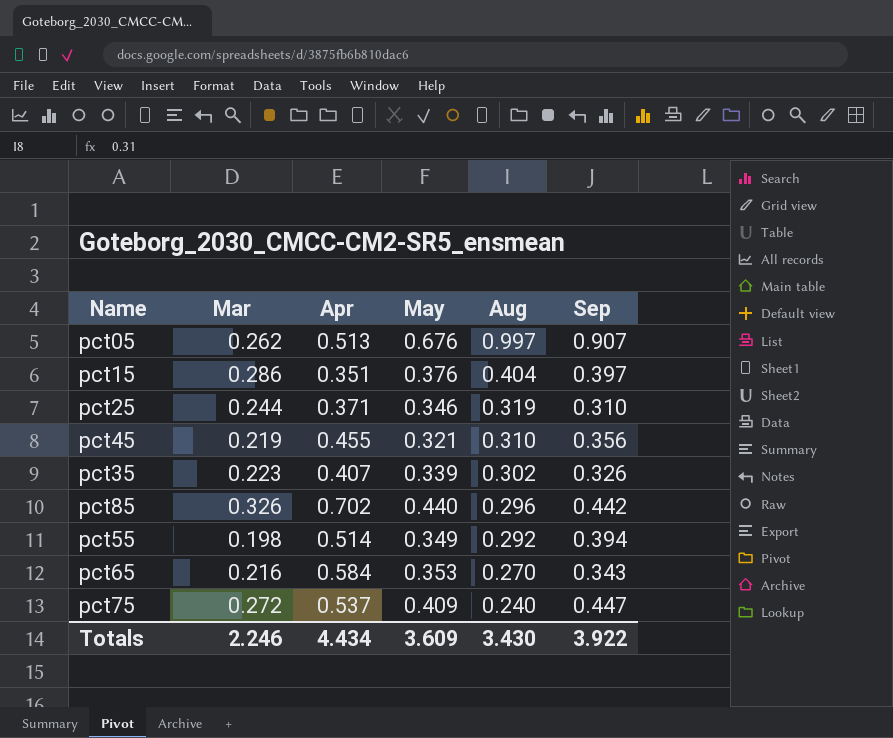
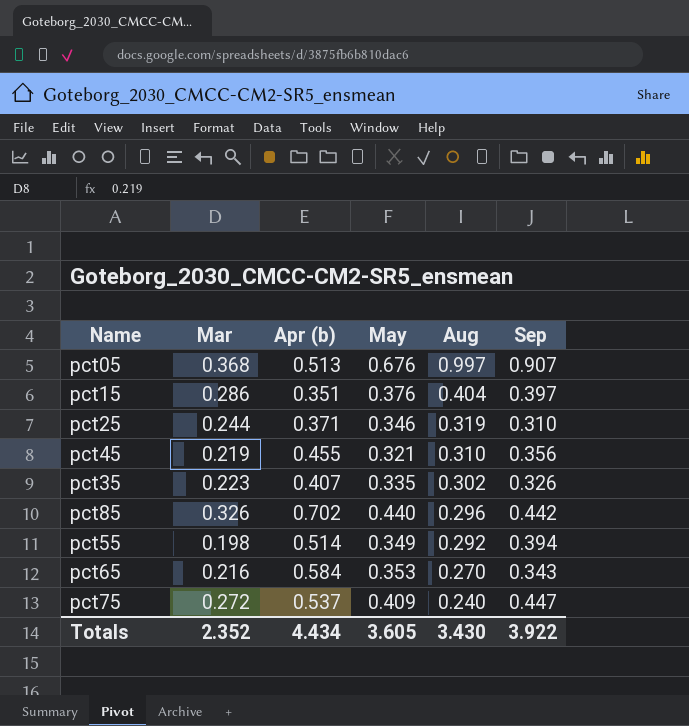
column name: Apr -> Apr (b)
pct05 | Mar: 0.262 -> 0.368
pct35 | May: 0.339 -> 0.335
Totals | Mar: 2.246 -> 2.352
Totals | May: 3.609 -> 3.605

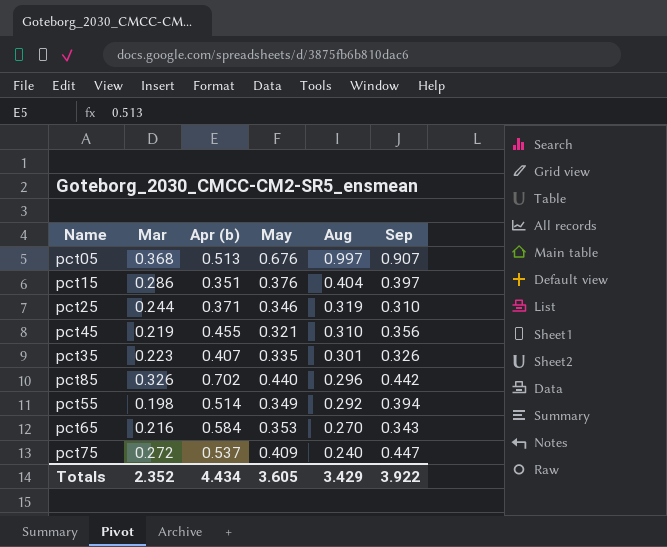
pct35 | Aug: 0.302 -> 0.301
Totals | Aug: 3.430 -> 3.429

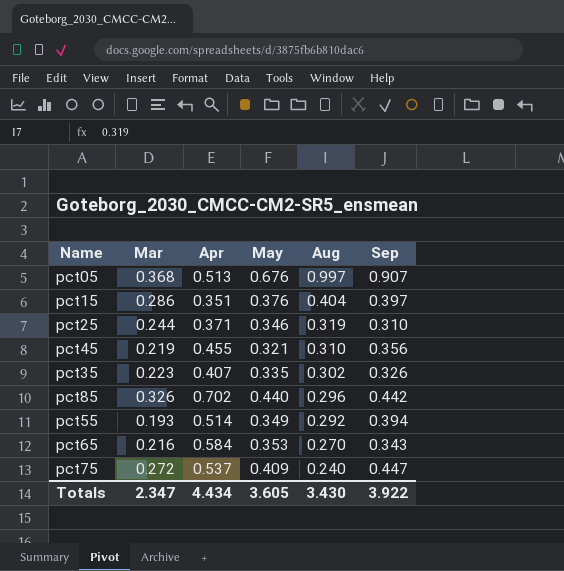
column name: Apr (b) -> Apr
pct35 | Aug: 0.301 -> 0.302
pct55 | Mar: 0.198 -> 0.193
Totals | Mar: 2.352 -> 2.347
Totals | Aug: 3.429 -> 3.430

